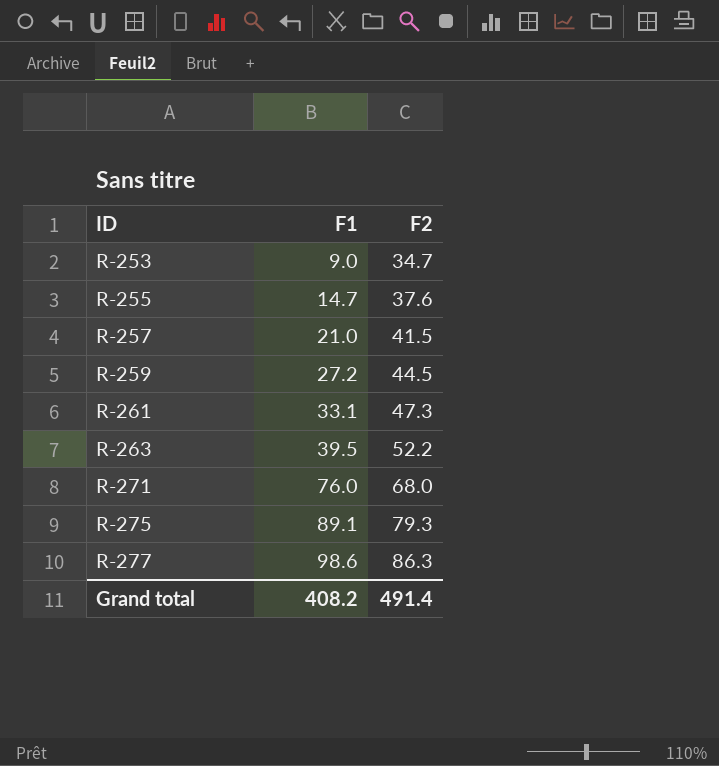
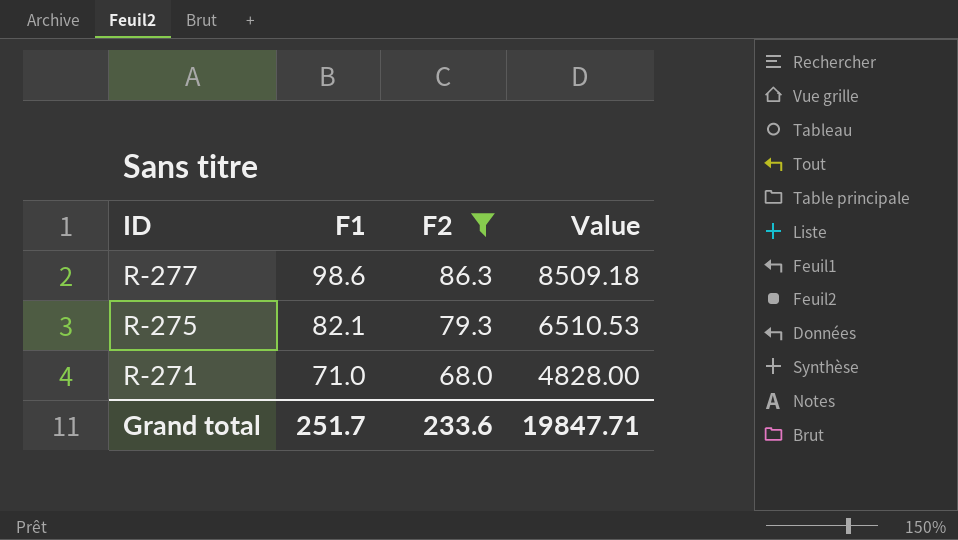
filter: none -> F2 >= 68.0
row order: ID ascending -> ID descending
column Value | formula: none -> [F1] * [F2]
R-275 | F1: 89.1 -> 82.1
R-271 | F1: 76.0 -> 71.0
Grand total | F1: 408.2 -> 251.7
Grand total | F2: 491.4 -> 233.6

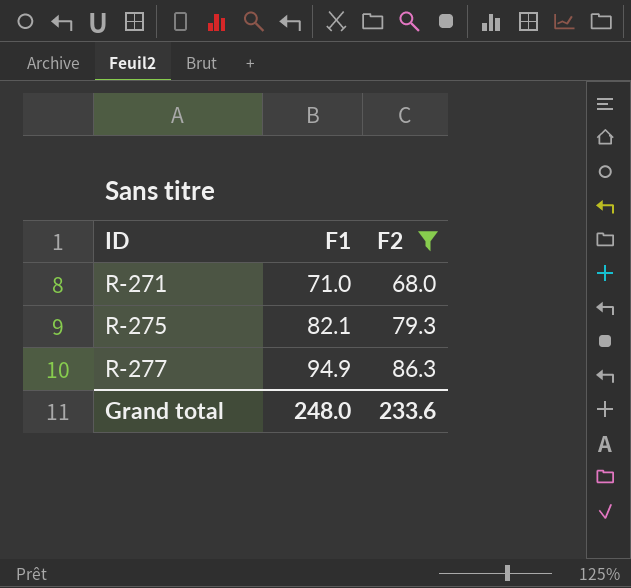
row order: ID descending -> ID ascending
column Value | formula: [F1] * [F2] -> none
R-277 | F1: 98.6 -> 94.9
Grand total | F1: 251.7 -> 248.0

